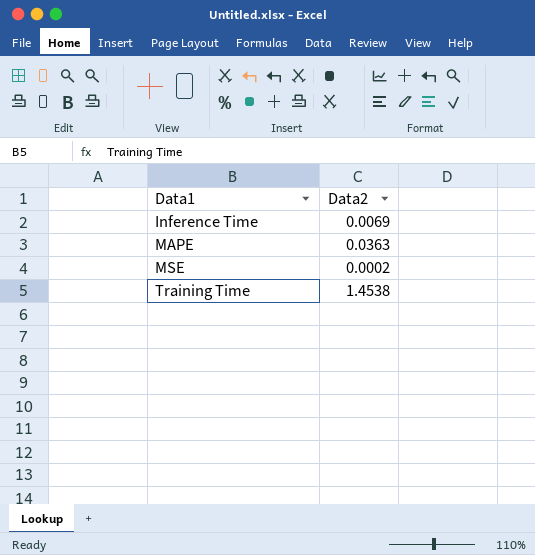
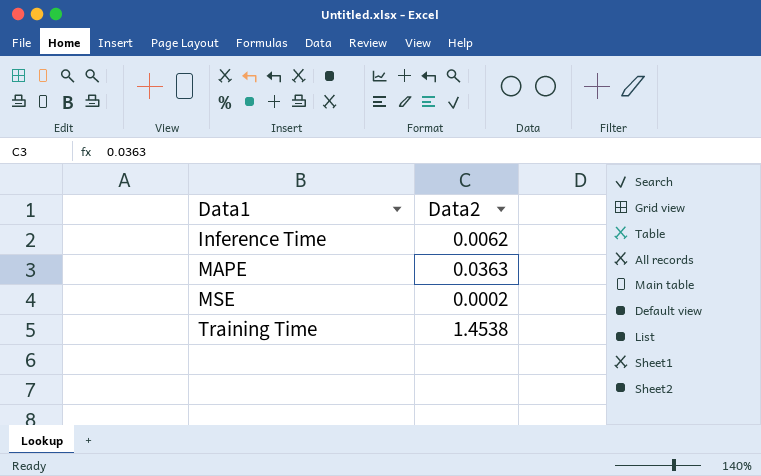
Inference Time | Data2: 0.0069 -> 0.0062

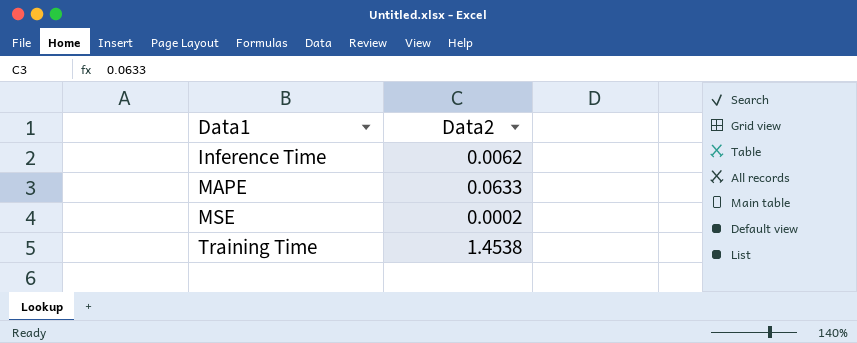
MAPE | Data2: 0.0363 -> 0.0633

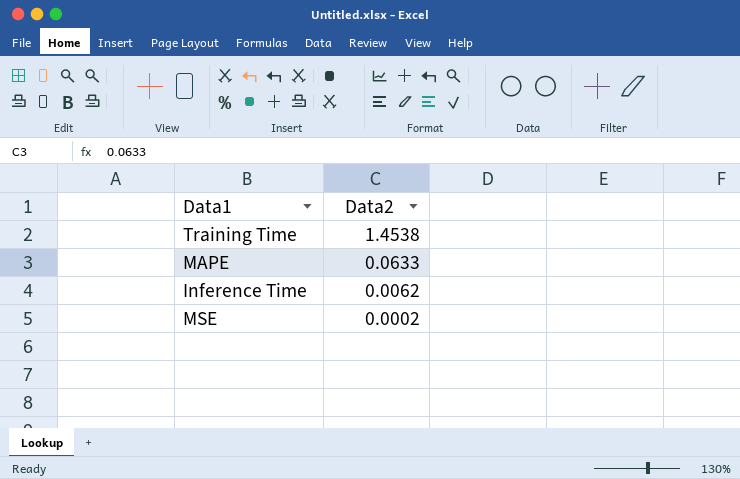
row order: Data1 ascending -> Data2 descending

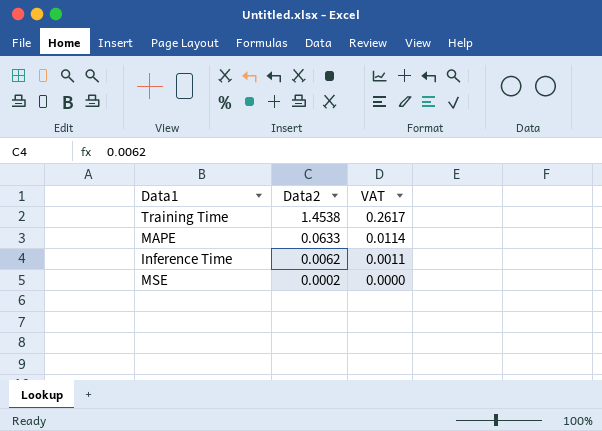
column VAT | formula: none -> [Data2] * 0.18

